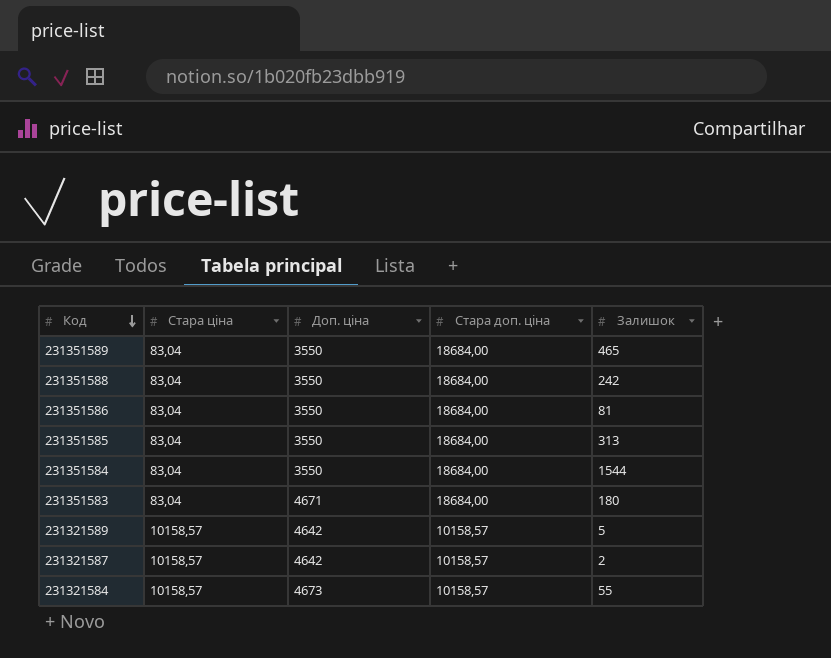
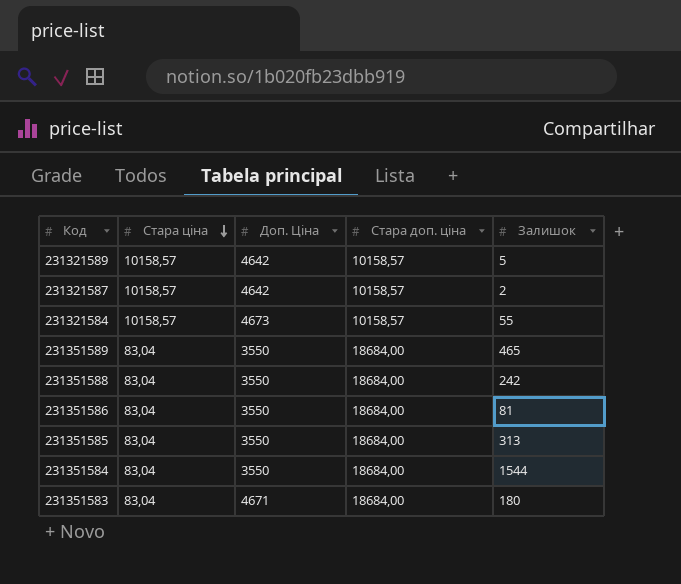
row order: Код descending -> Стара ціна descending
column name: Доп. ціна -> Доп. Ціна

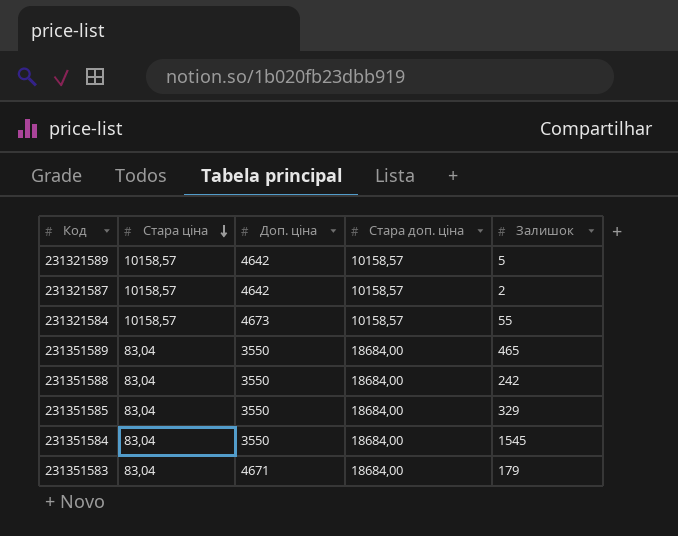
column name: Доп. Ціна -> Доп. ціна
row 231351586: 83,04 | 3550 | 18684,00 | 81 -> none
231351585 | Залишок: 313 -> 329
231351584 | Залишок: 1544 -> 1545
231351583 | Залишок: 180 -> 179

